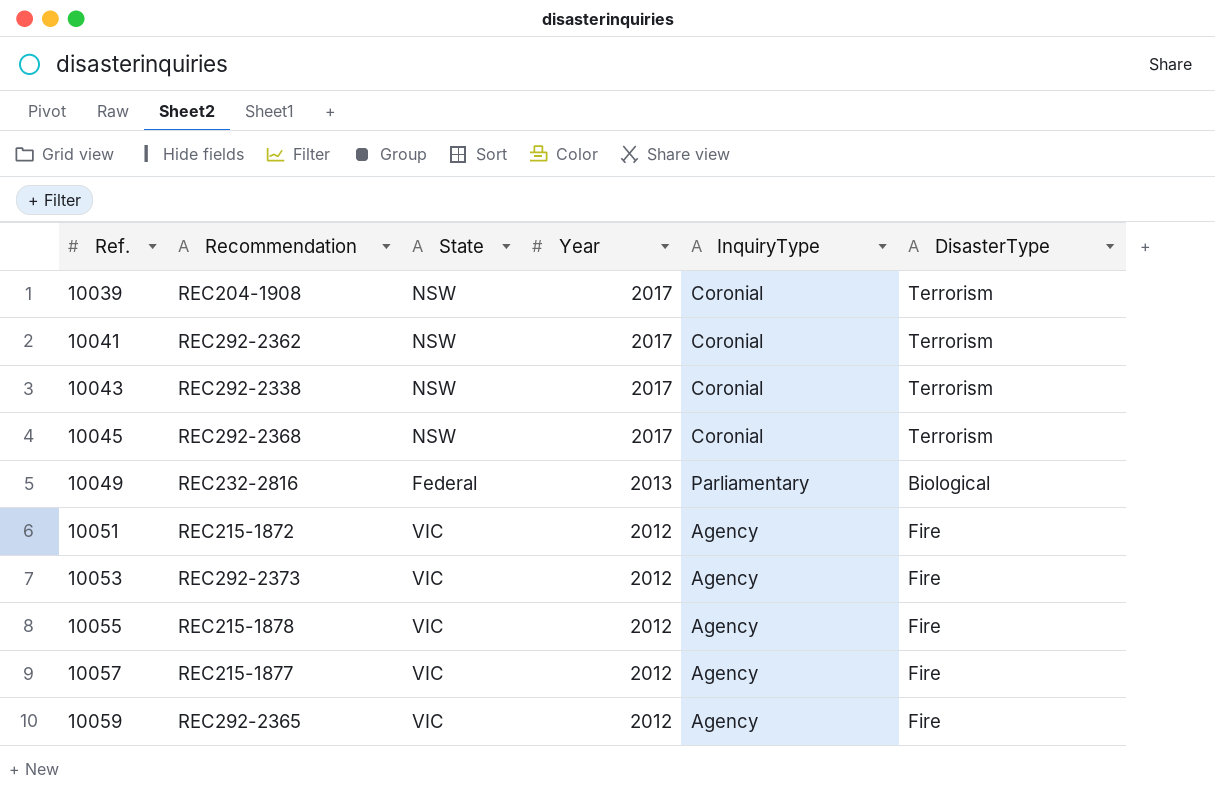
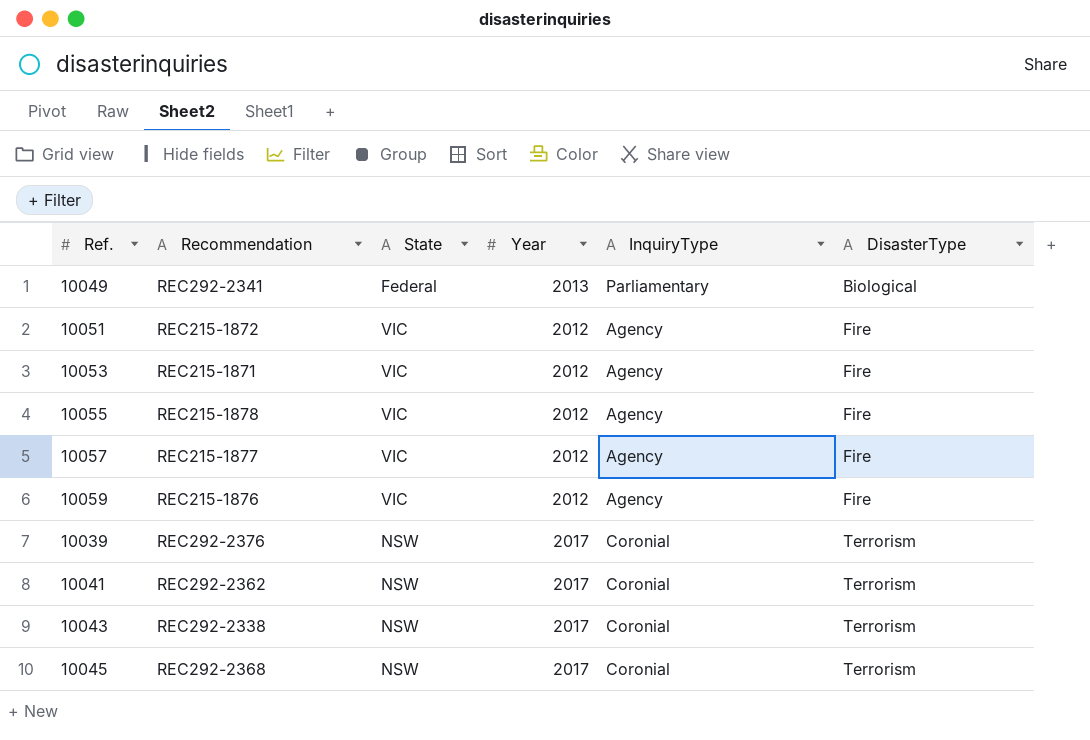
row order: Ref. ascending -> DisasterType ascending
10049 | Recommendation: REC232-2816 -> REC292-2341
10053 | Recommendation: REC292-2373 -> REC215-1871
10059 | Recommendation: REC292-2365 -> REC215-1876
10039 | Recommendation: REC204-1908 -> REC292-2376

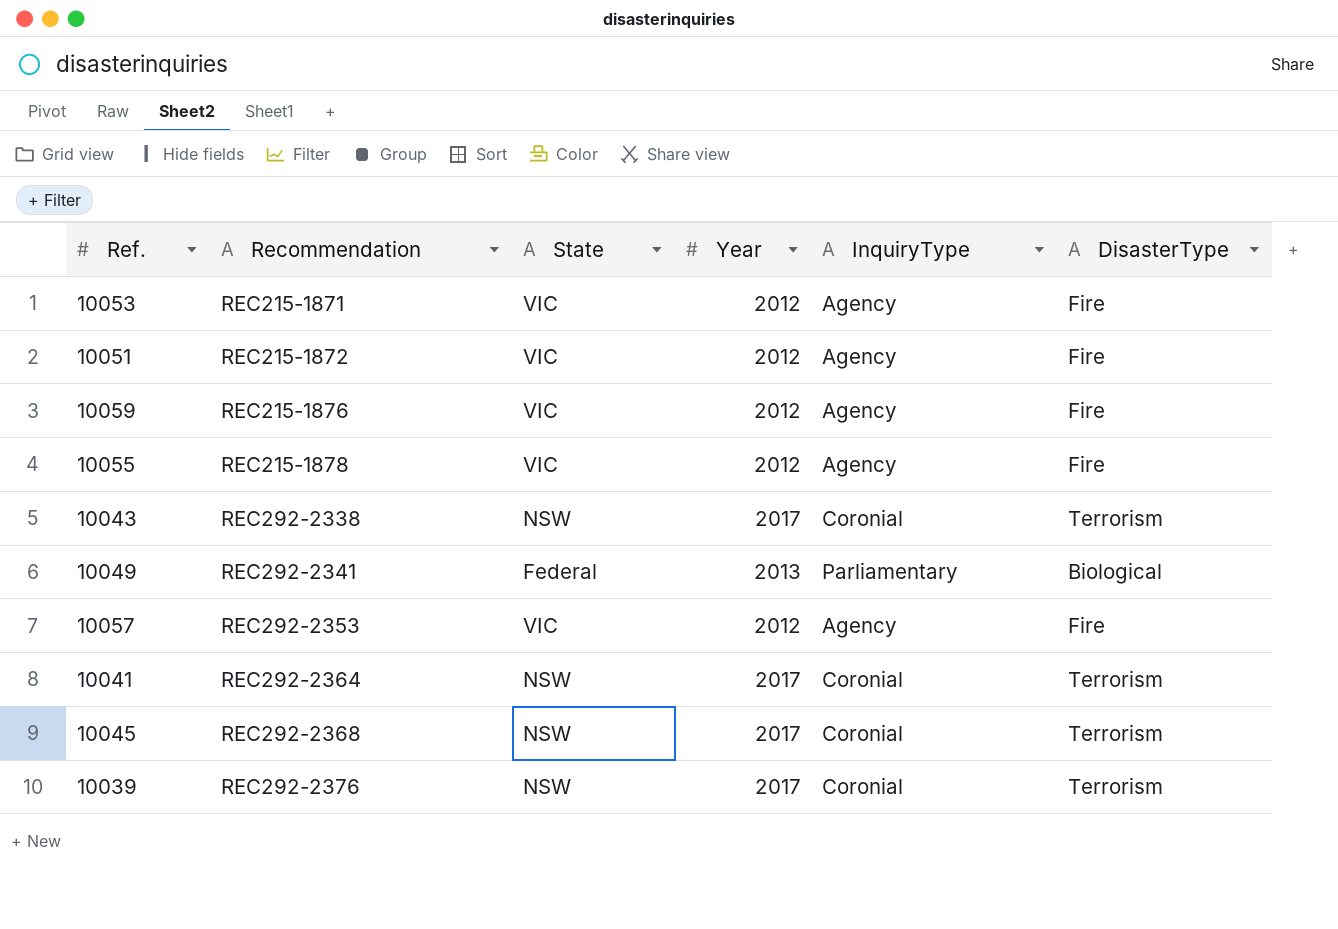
row order: DisasterType ascending -> Recommendation ascending
10057 | Recommendation: REC215-1877 -> REC292-2353
10041 | Recommendation: REC292-2362 -> REC292-2364

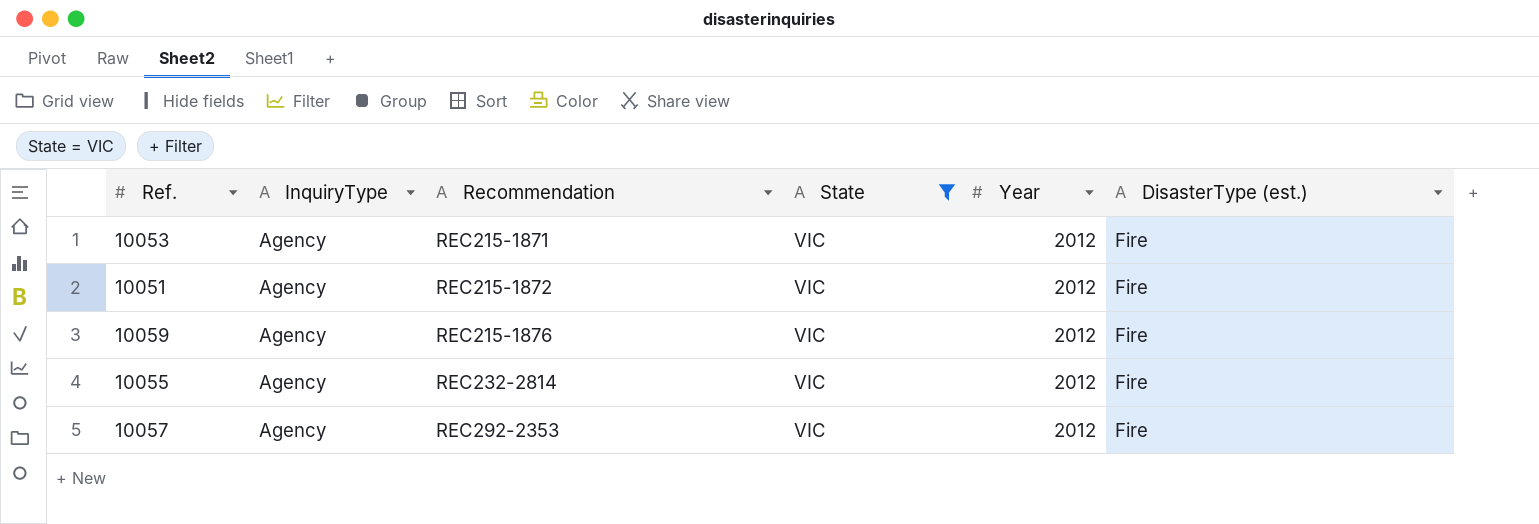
filter: none -> State = VIC
column InquiryType | position: 5 -> 2
column name: DisasterType -> DisasterType (est.)
10055 | Recommendation: REC215-1878 -> REC232-2814

